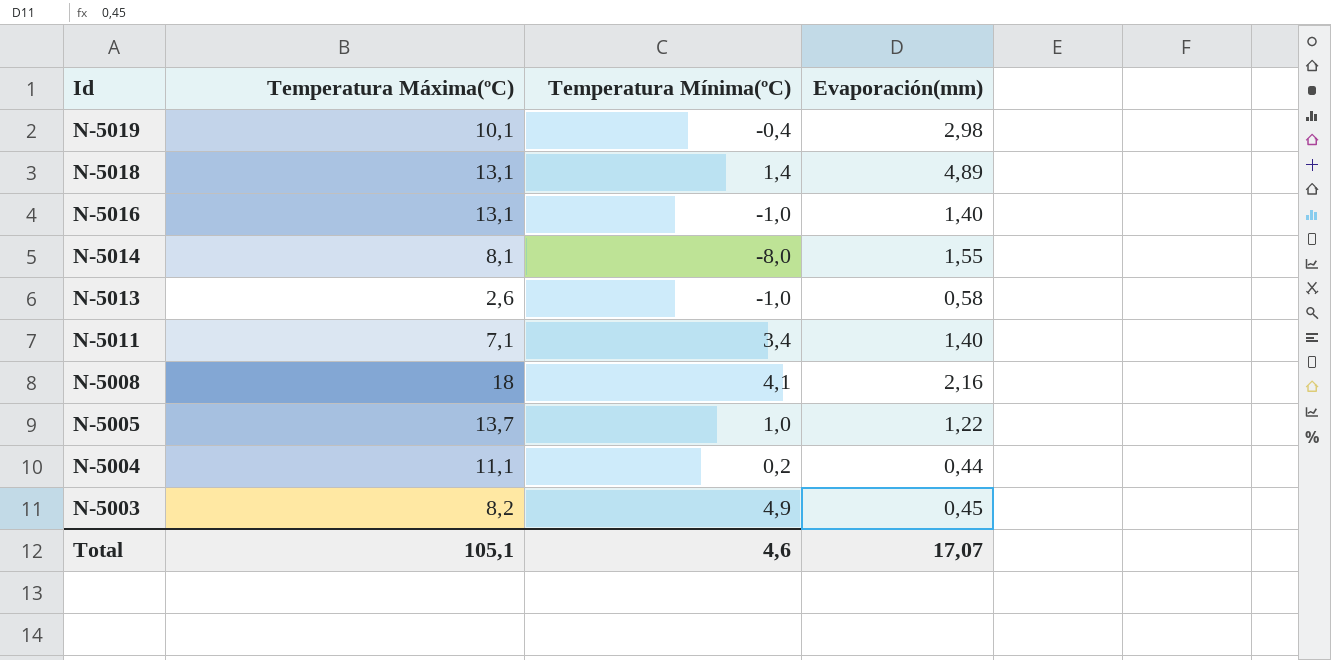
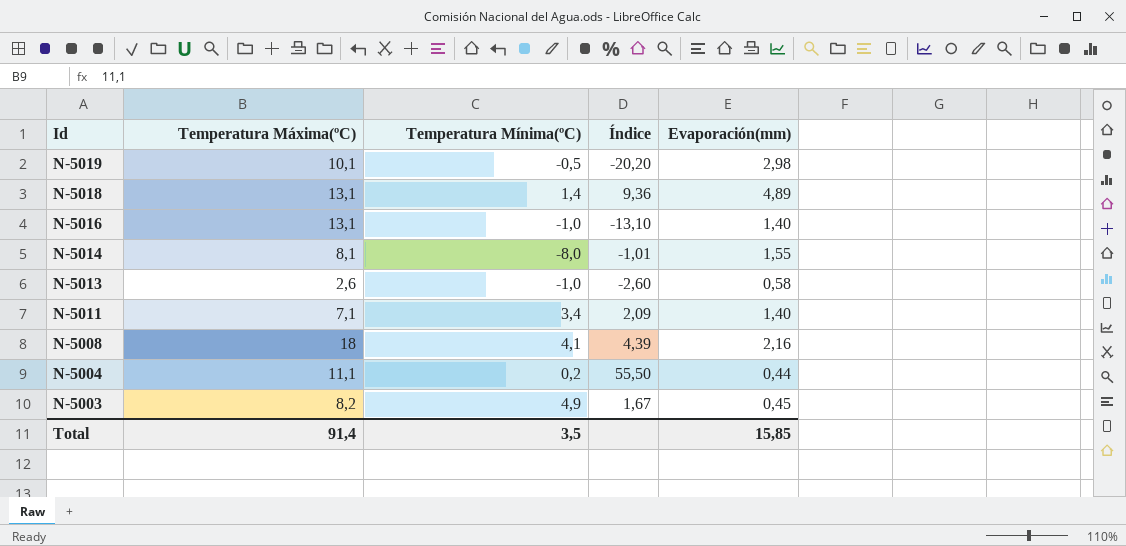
column Índice | formula: none -> [Temperatura Máxima(ºC)] / [Temperatura Mínima(ºC)]
row N-5005: 13,7 | 1,0 | 1,22 -> none
N-5019 | Temperatura Mínima(ºC): -0,4 -> -0,5
Total | Temperatura Máxima(ºC): 105,1 -> 91,4
Total | Temperatura Mínima(ºC): 4,6 -> 3,5
Total | Evaporación(mm): 17,07 -> 15,85

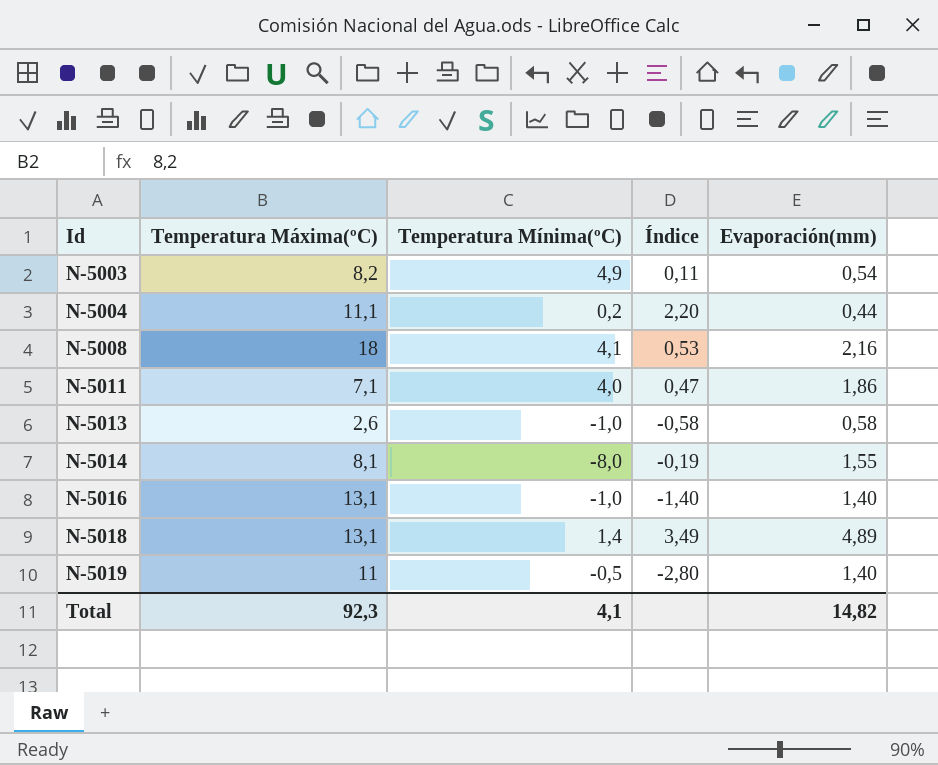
row order: Id descending -> Id ascending
column Índice | formula: [Temperatura Máxima(ºC)] / [Temperatura Mínima(ºC)] -> [Evaporación(mm)] / [Temperatura Mínima(ºC)]
N-5003 | Evaporación(mm): 0,45 -> 0,54
N-5011 | Temperatura Mínima(ºC): 3,4 -> 4,0
N-5011 | Evaporación(mm): 1,40 -> 1,86
N-5019 | Temperatura Máxima(ºC): 10,1 -> 11
N-5019 | Evaporación(mm): 2,98 -> 1,40
Total | Temperatura Máxima(ºC): 91,4 -> 92,3
Total | Temperatura Mínima(ºC): 3,5 -> 4,1
Total | Evaporación(mm): 15,85 -> 14,82

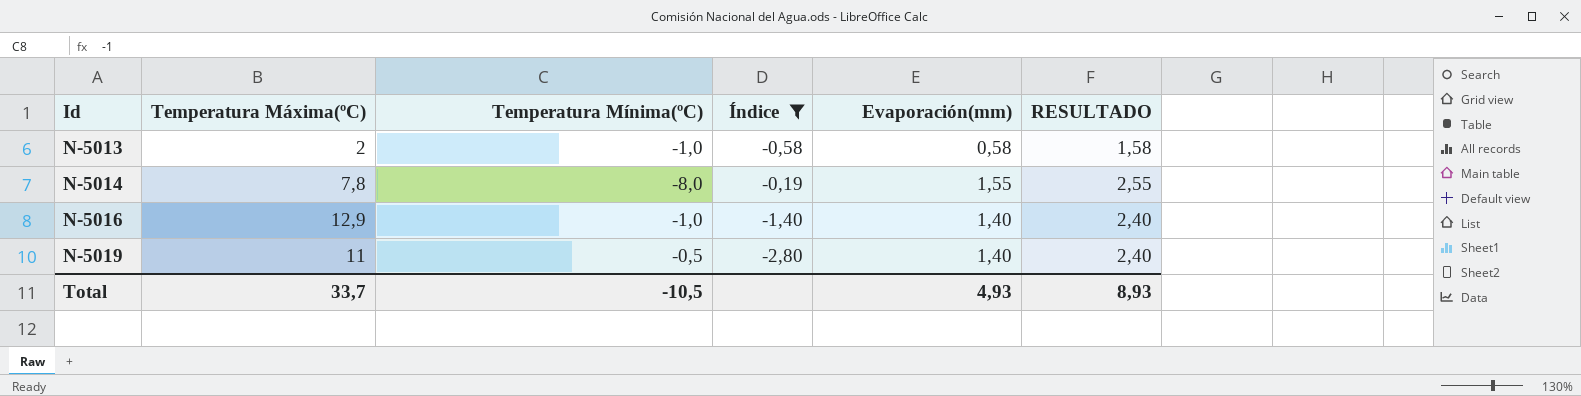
filter: none -> Índice <= -0,19
column RESULTADO | formula: none -> [Evaporación(mm)] + 1
N-5013 | Temperatura Máxima(ºC): 2,6 -> 2
N-5014 | Temperatura Máxima(ºC): 8,1 -> 7,8
N-5016 | Temperatura Máxima(ºC): 13,1 -> 12,9
Total | Temperatura Máxima(ºC): 92,3 -> 33,7
Total | Temperatura Mínima(ºC): 4,1 -> -10,5
Total | Evaporación(mm): 14,82 -> 4,93

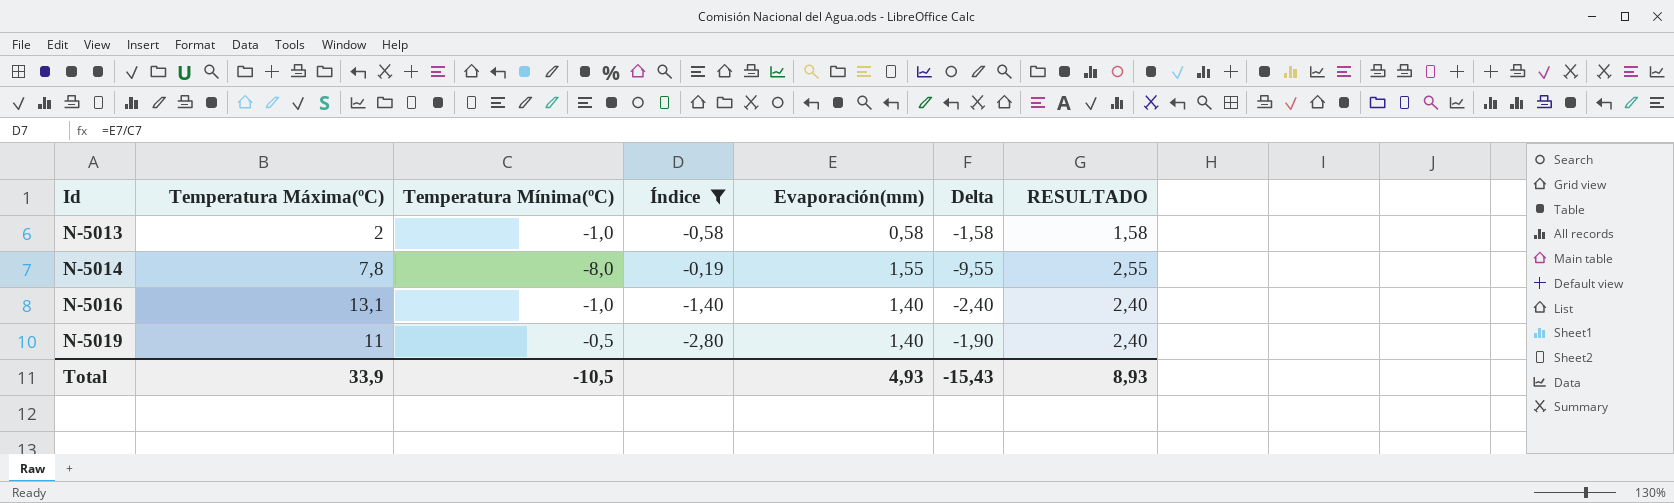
column Delta | formula: none -> [Temperatura Mínima(ºC)] - [Evaporación(mm)]
N-5016 | Temperatura Máxima(ºC): 12,9 -> 13,1
Total | Temperatura Máxima(ºC): 33,7 -> 33,9

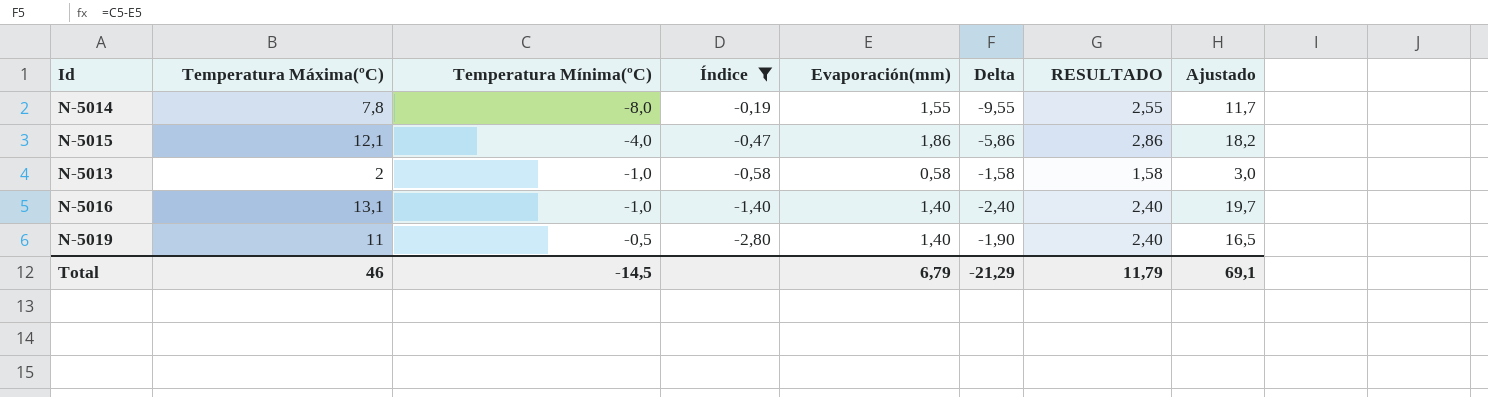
row order: Id ascending -> Temperatura Mínima(ºC) ascending
column Ajustado | formula: none -> [Temperatura Máxima(ºC)] * 1,5
row N-5015: none -> 12,1 | -4,0 | -0,47 | 1,86 | -5,86 | 2,86 | 18,2
Total | Temperatura Máxima(ºC): 33,9 -> 46
Total | Temperatura Mínima(ºC): -10,5 -> -14,5
Total | Evaporación(mm): 4,93 -> 6,79
Total | Delta: -15,43 -> -21,29
Total | RESULTADO: 8,93 -> 11,79

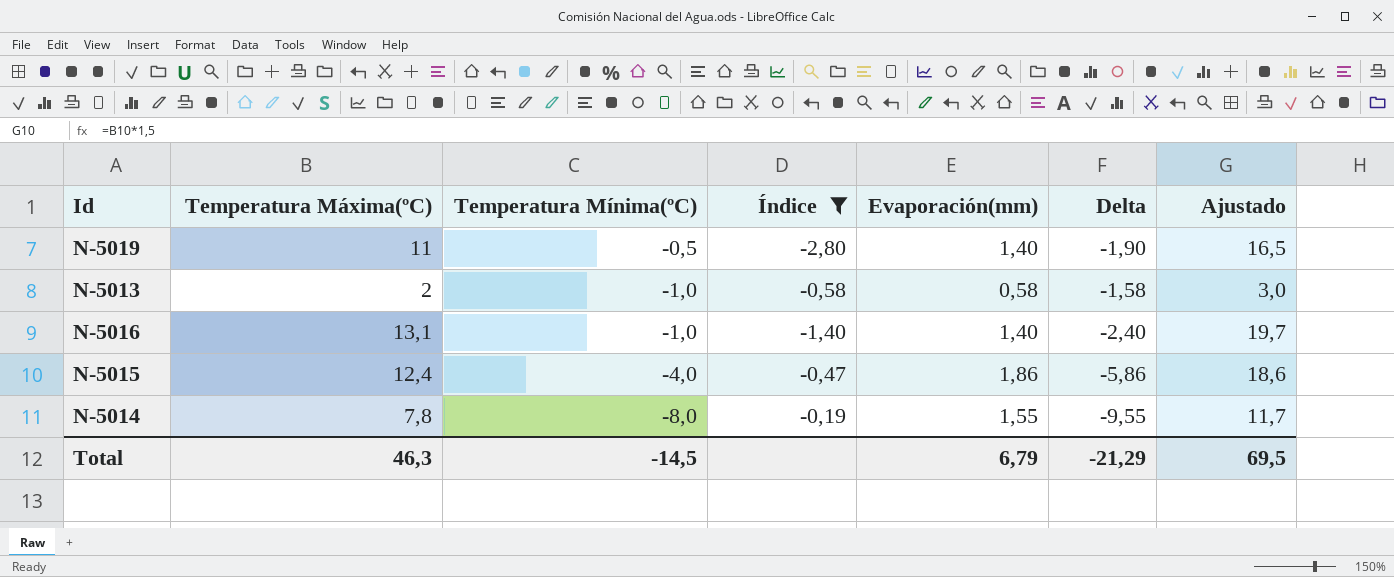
row order: Temperatura Mínima(ºC) ascending -> Temperatura Mínima(ºC) descending
column RESULTADO | formula: [Evaporación(mm)] + 1 -> none
N-5015 | Temperatura Máxima(ºC): 12,1 -> 12,4
N-5015 | Ajustado: 18,2 -> 18,6
Total | Temperatura Máxima(ºC): 46 -> 46,3
Total | Ajustado: 69,1 -> 69,5

